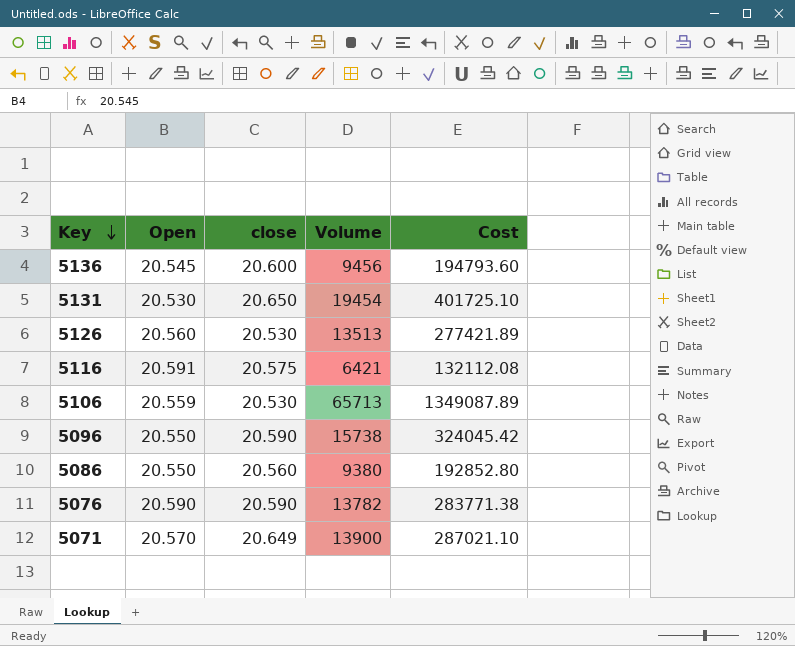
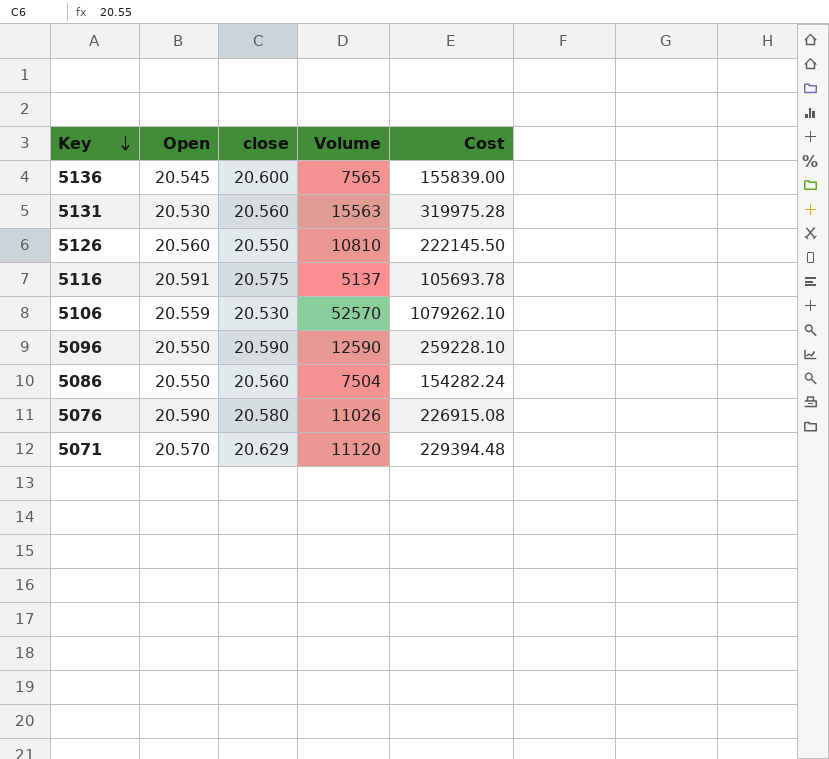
5136 | Volume: 9456 -> 7565
5136 | Cost: 194793.60 -> 155839.00
5131 | close: 20.650 -> 20.560
5131 | Volume: 19454 -> 15563
5131 | Cost: 401725.10 -> 319975.28
5126 | close: 20.530 -> 20.550
5126 | Volume: 13513 -> 10810
5126 | Cost: 277421.89 -> 222145.50
5116 | Volume: 6421 -> 5137
5116 | Cost: 132112.08 -> 105693.78
5106 | Volume: 65713 -> 52570
5106 | Cost: 1349087.89 -> 1079262.10
5096 | Volume: 15738 -> 12590
5096 | Cost: 324045.42 -> 259228.10
5086 | Volume: 9380 -> 7504
5086 | Cost: 192852.80 -> 154282.24
5076 | close: 20.590 -> 20.580
5076 | Volume: 13782 -> 11026
5076 | Cost: 283771.38 -> 226915.08
5071 | close: 20.649 -> 20.629
5071 | Volume: 13900 -> 11120
5071 | Cost: 287021.10 -> 229394.48

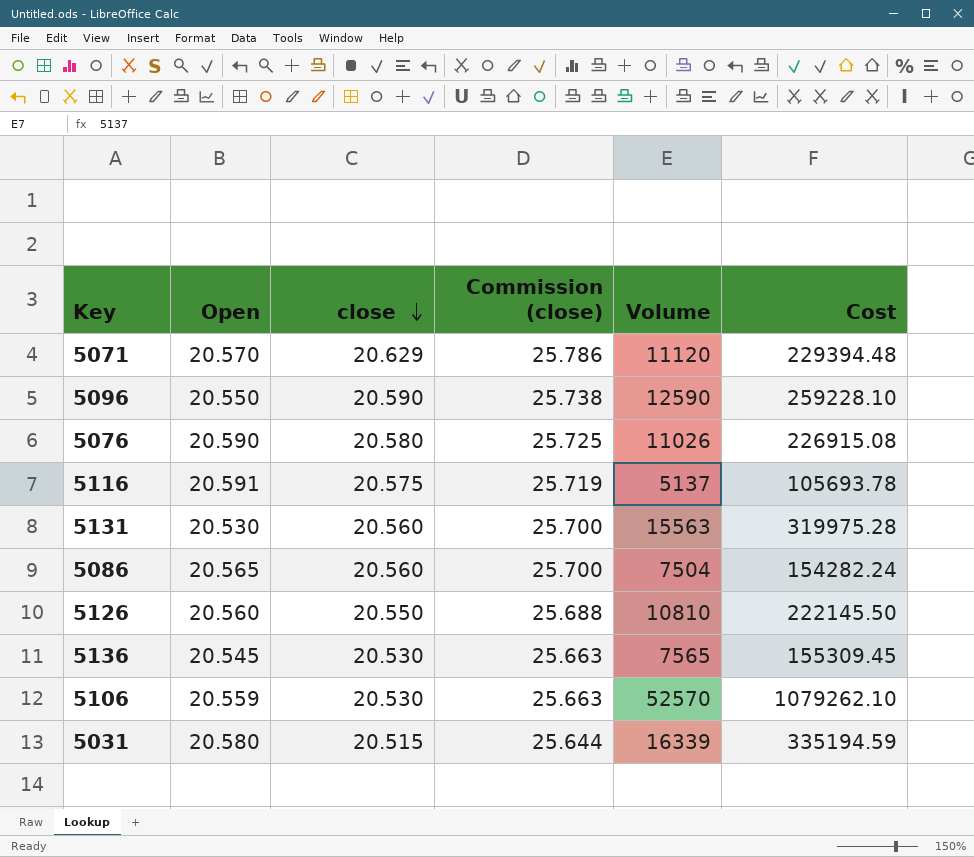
row order: Key descending -> close descending
column Commission (close) | formula: none -> [close] * 1.25
5086 | Open: 20.550 -> 20.565
5136 | close: 20.600 -> 20.530
5136 | Cost: 155839.00 -> 155309.45
row 5031: none -> 20.580 | 20.515 | 25.644 | 16339 | 335194.59

